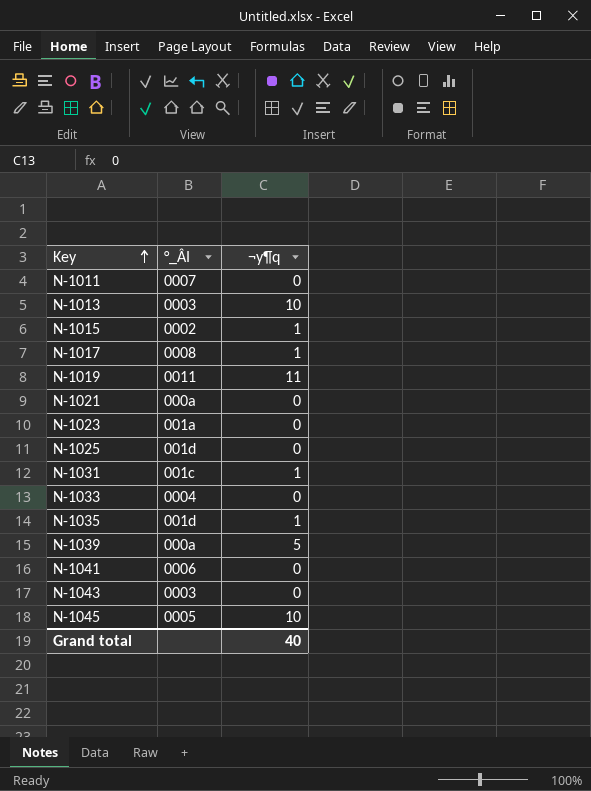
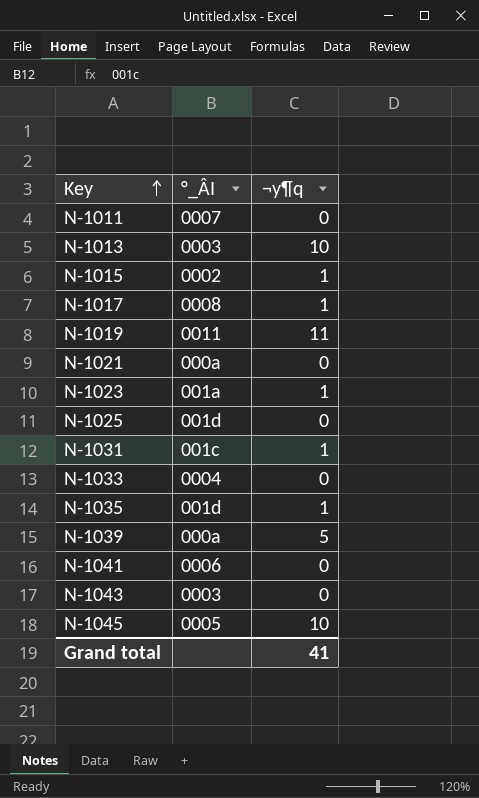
N-1023 | ¬y¶q: 0 -> 1
Grand total | ¬y¶q: 40 -> 41

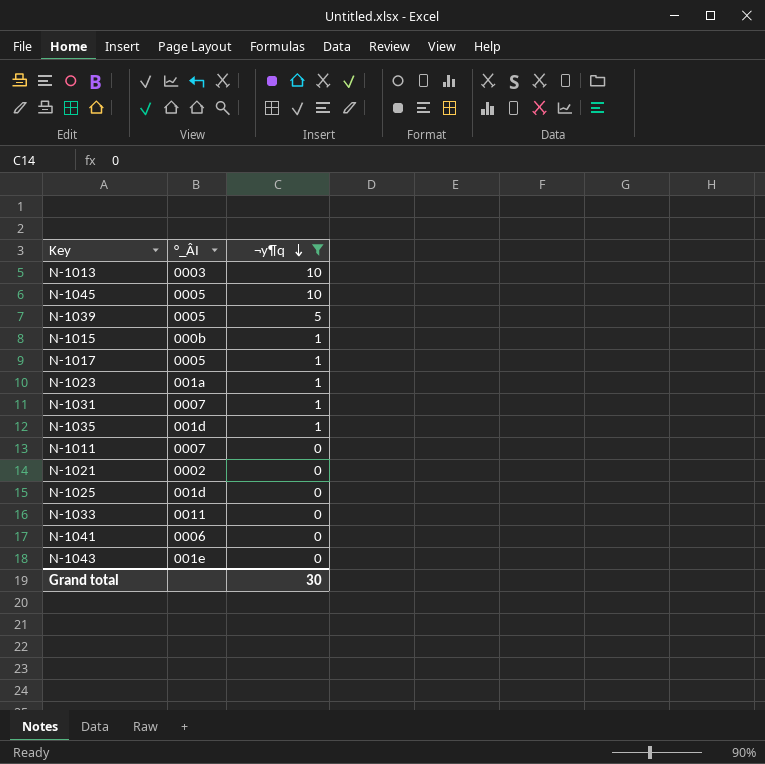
filter: none -> ¬y¶q != 11
row order: Key ascending -> ¬y¶q descending
N-1039 | °_ÂI: 000a -> 0005
N-1015 | °_ÂI: 0002 -> 000b
N-1017 | °_ÂI: 0008 -> 0005
N-1031 | °_ÂI: 001c -> 0007
N-1021 | °_ÂI: 000a -> 0002
N-1033 | °_ÂI: 0004 -> 0011
N-1043 | °_ÂI: 0003 -> 001e
Grand total | ¬y¶q: 41 -> 30

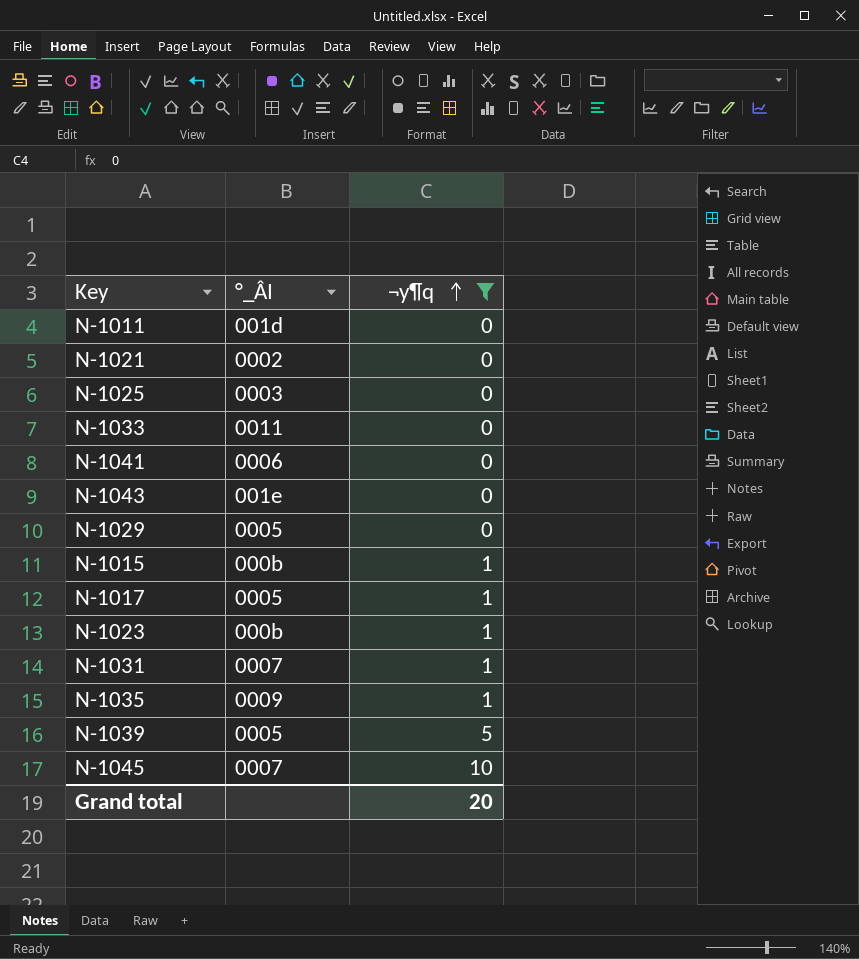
row order: ¬y¶q descending -> ¬y¶q ascending
row N-1013: 0003 | 10 -> none
N-1011 | °_ÂI: 0007 -> 001d
N-1025 | °_ÂI: 001d -> 0003
row N-1029: none -> 0005 | 0
N-1023 | °_ÂI: 001a -> 000b
N-1035 | °_ÂI: 001d -> 0009
N-1045 | °_ÂI: 0005 -> 0007
Grand total | ¬y¶q: 30 -> 20

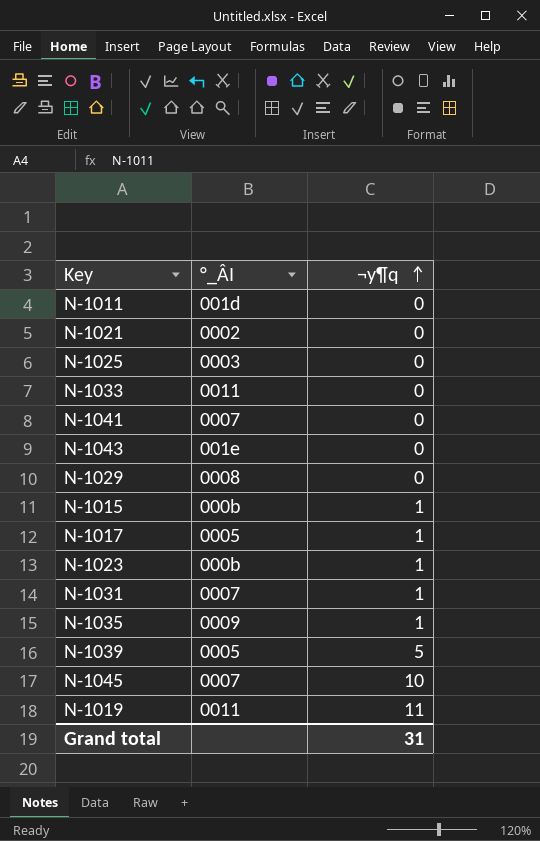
filter: ¬y¶q != 11 -> none
N-1041 | °_ÂI: 0006 -> 0007
N-1029 | °_ÂI: 0005 -> 0008
Grand total | ¬y¶q: 20 -> 31

